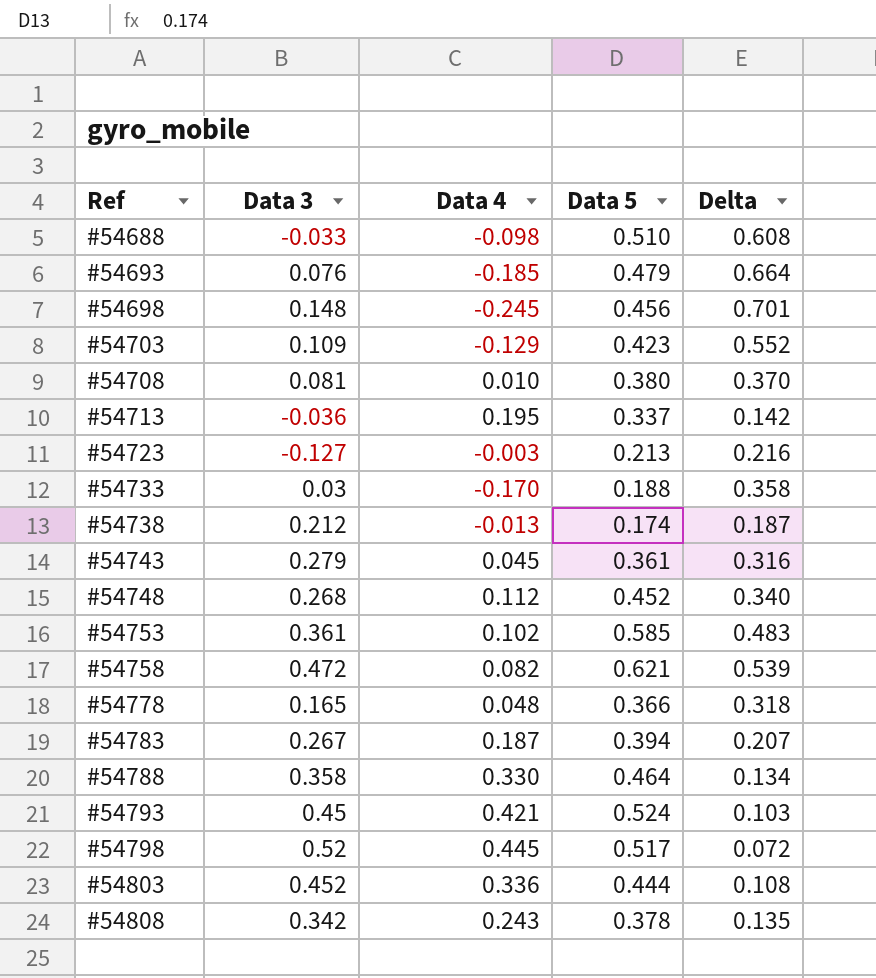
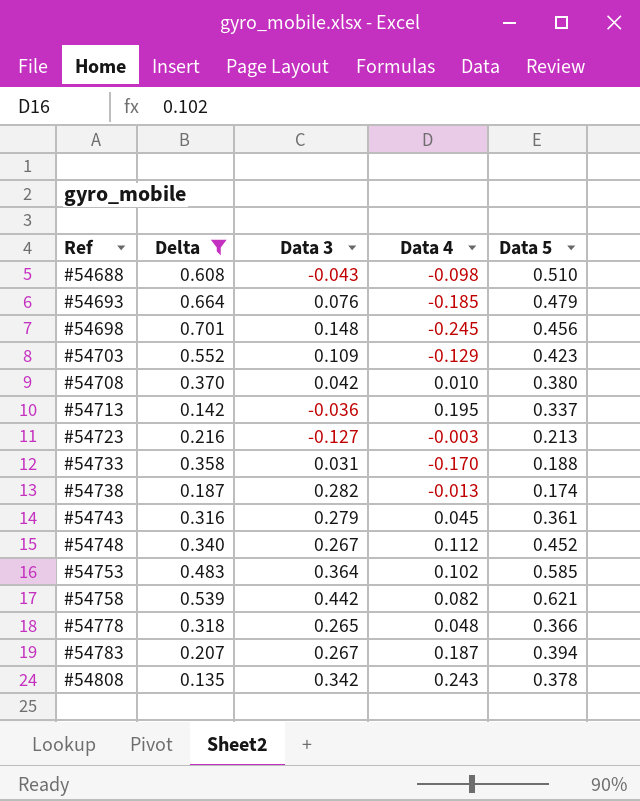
filter: none -> Delta >= 0.135
column Delta | position: 5 -> 2
#54688 | Data 3: -0.033 -> -0.043
#54708 | Data 3: 0.081 -> 0.042
#54733 | Data 3: 0.03 -> 0.031
#54738 | Data 3: 0.212 -> 0.282
#54748 | Data 3: 0.268 -> 0.267
#54753 | Data 3: 0.361 -> 0.364
#54758 | Data 3: 0.472 -> 0.442
#54778 | Data 3: 0.165 -> 0.265

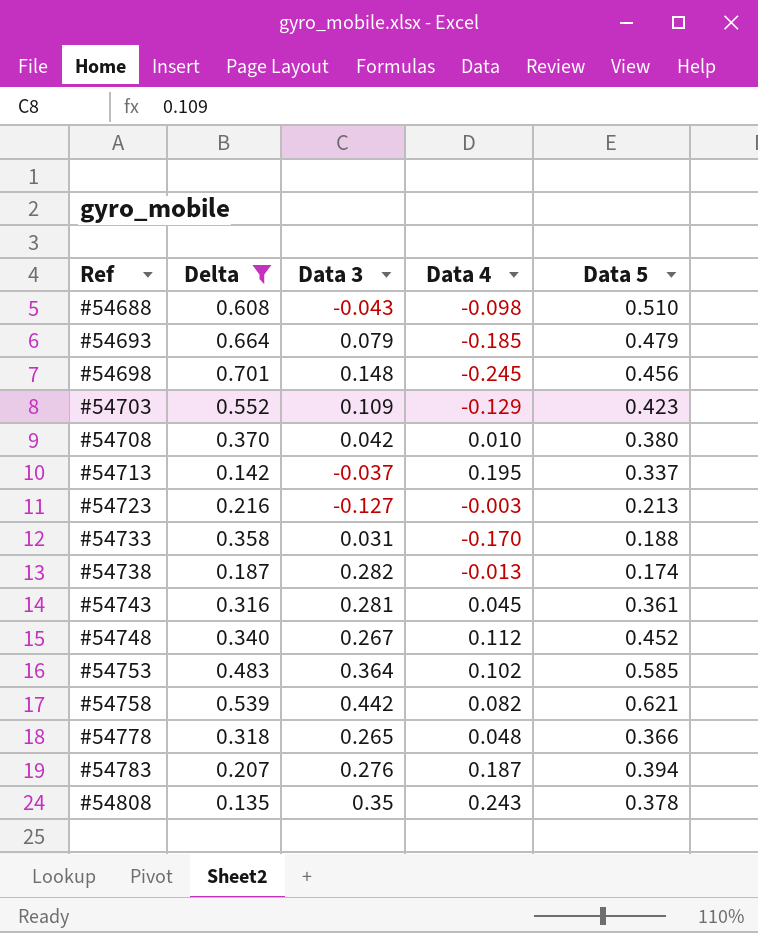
#54693 | Data 3: 0.076 -> 0.079
#54713 | Data 3: -0.036 -> -0.037
#54743 | Data 3: 0.279 -> 0.281
#54783 | Data 3: 0.267 -> 0.276
#54808 | Data 3: 0.342 -> 0.35

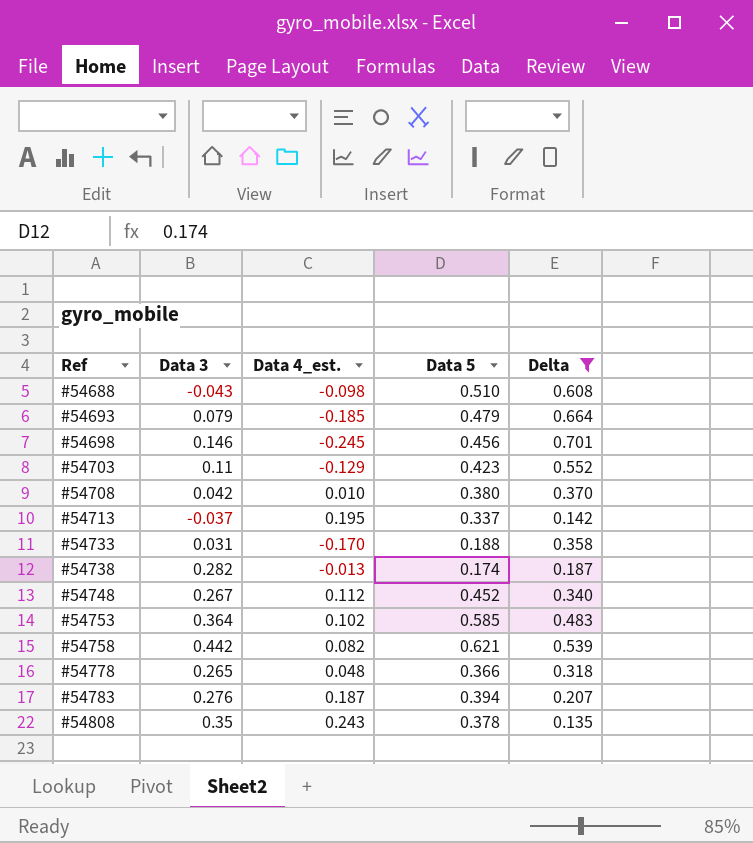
column name: Data 4 -> Data 4_est.
column Delta | position: 2 -> 5
row #54723: 0.216 | -0.127 | -0.003 | 0.213 -> none
row #54743: 0.316 | 0.281 | 0.045 | 0.361 -> none
#54698 | Data 3: 0.148 -> 0.146
#54703 | Data 3: 0.109 -> 0.11

